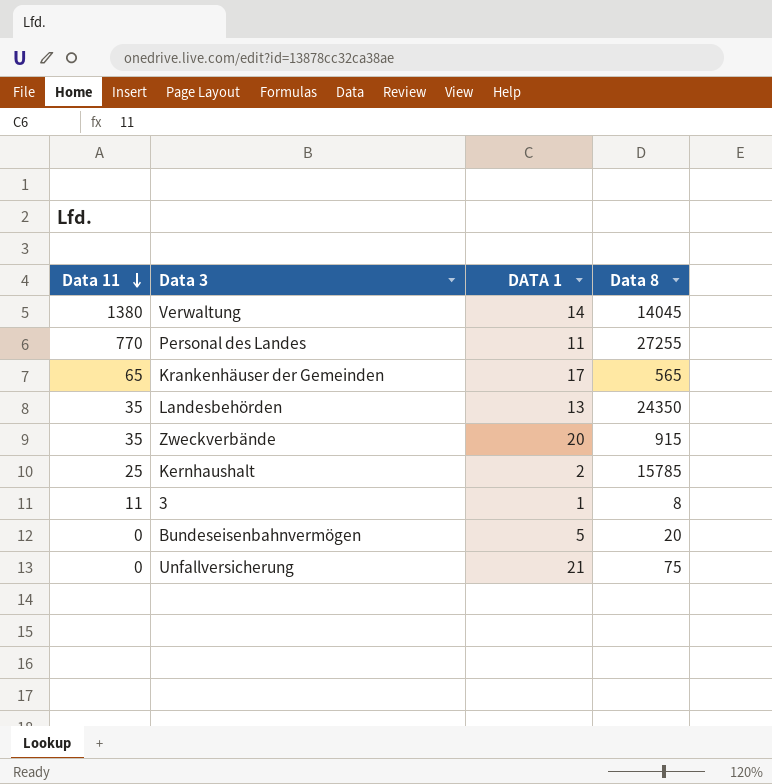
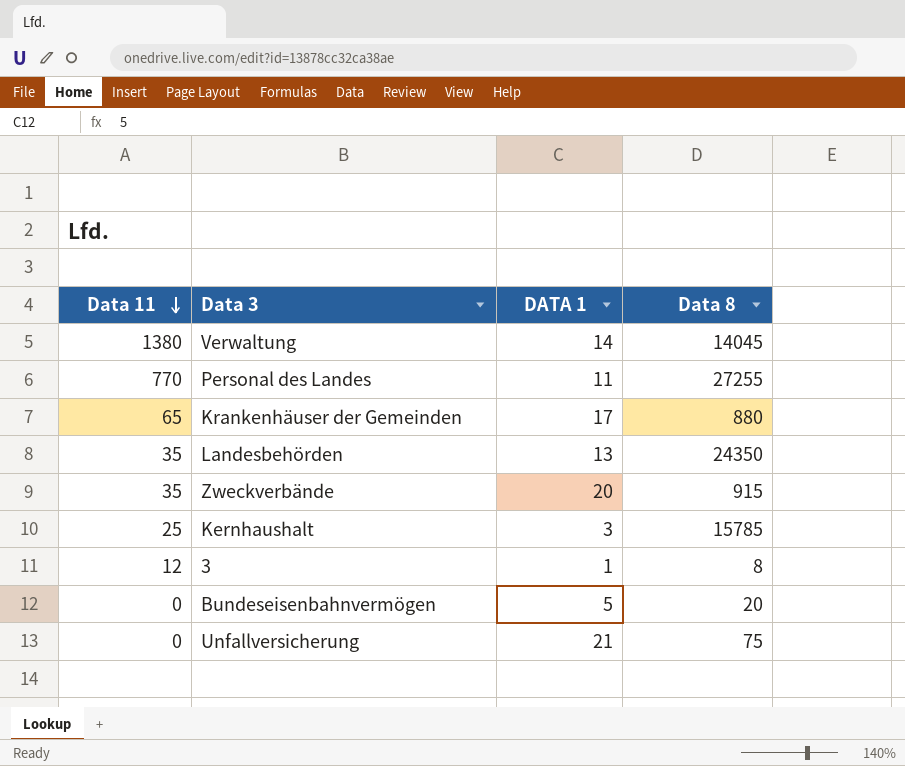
Krankenhäuser der Gemeinden | Data 8: 565 -> 880
Kernhaushalt | DATA 1: 2 -> 3
3 | Data 11: 11 -> 12

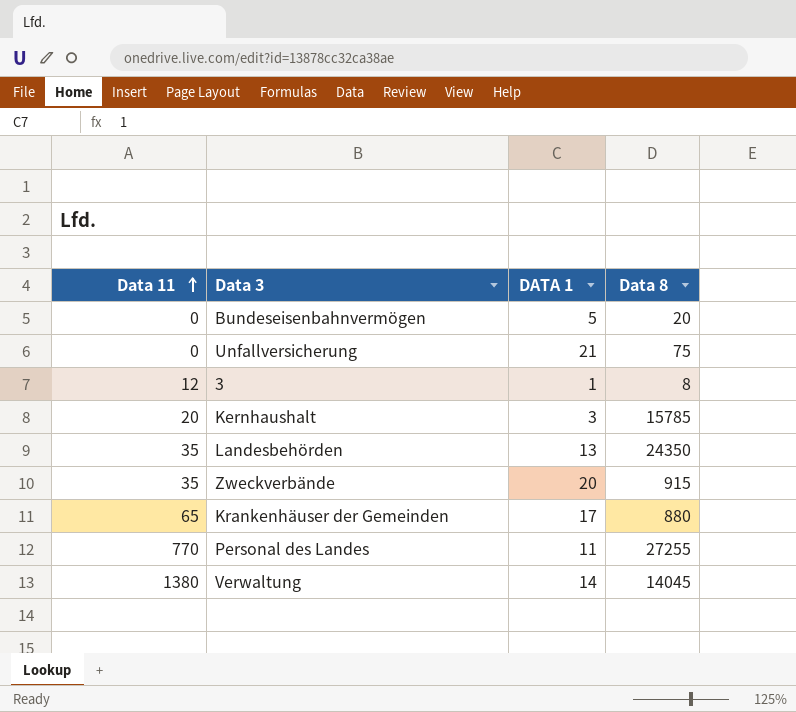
row order: Data 11 descending -> Data 11 ascending
Kernhaushalt | Data 11: 25 -> 20

